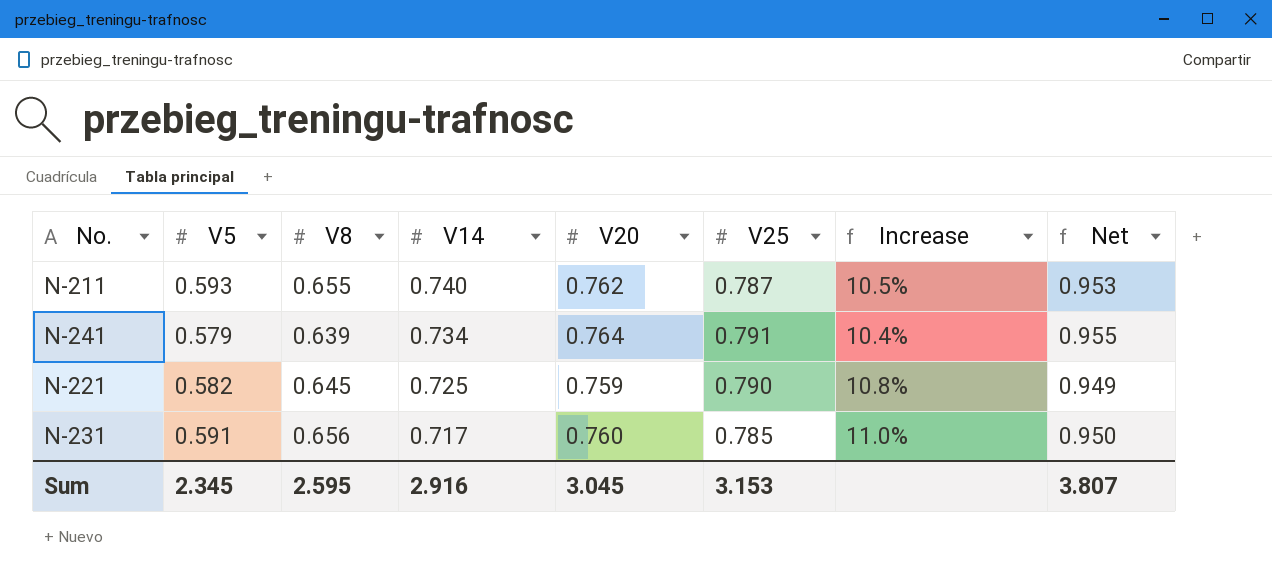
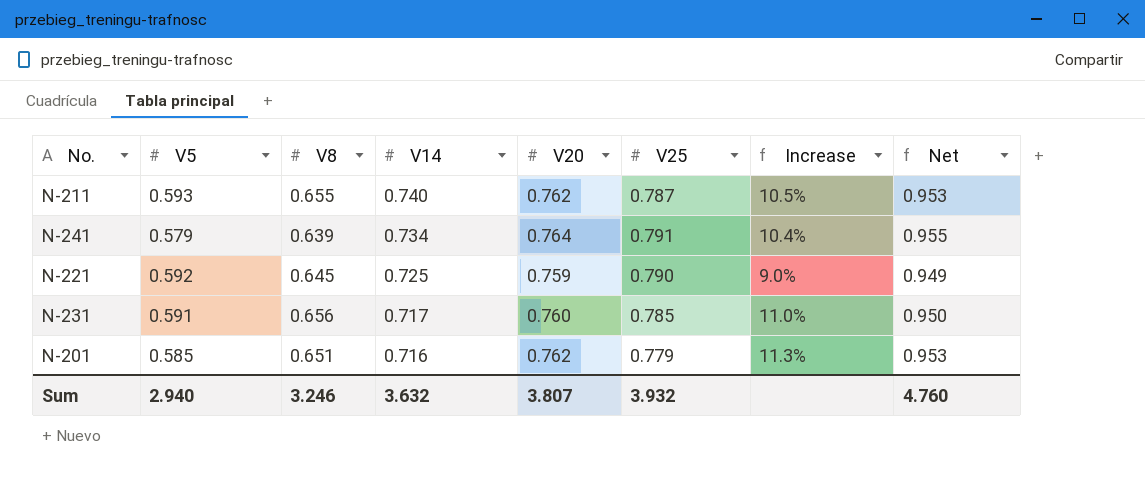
N-221 | V5: 0.582 -> 0.592
N-221 | Increase: 10.8% -> 9.0%
row N-201: none -> 0.585 | 0.651 | 0.716 | 0.762 | 0.779 | 11.3% | 0.953
Sum | V5: 2.345 -> 2.940
Sum | V8: 2.595 -> 3.246
Sum | V14: 2.916 -> 3.632
Sum | V20: 3.045 -> 3.807
Sum | V25: 3.153 -> 3.932
Sum | Net: 3.807 -> 4.760

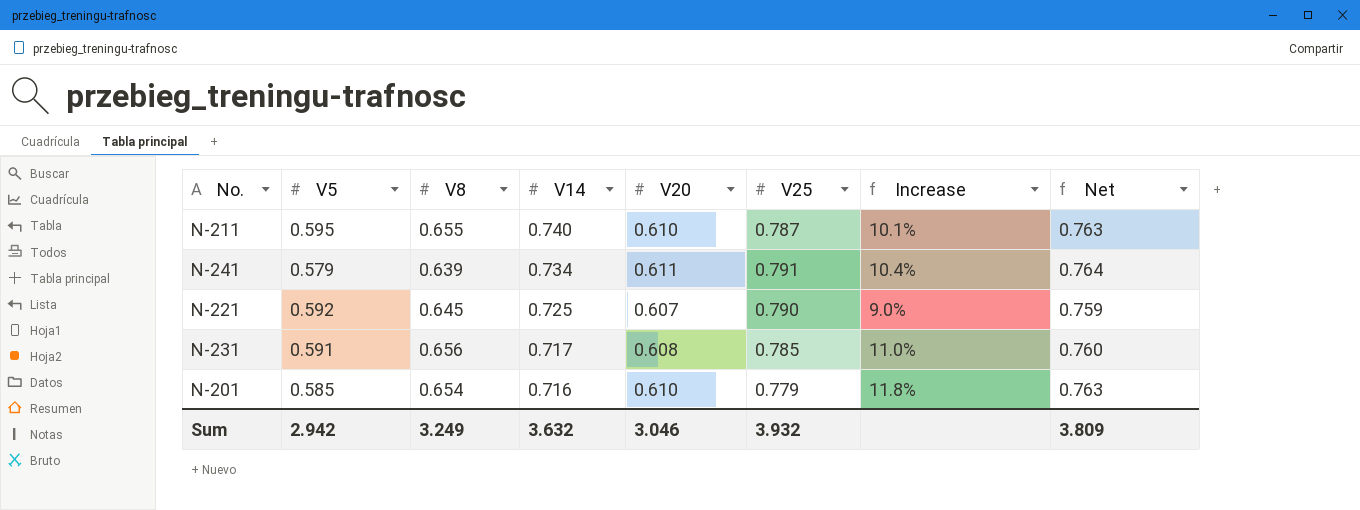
N-211 | V5: 0.593 -> 0.595
N-211 | V20: 0.762 -> 0.610
N-211 | Increase: 10.5% -> 10.1%
N-211 | Net: 0.953 -> 0.763
N-241 | V20: 0.764 -> 0.611
N-241 | Net: 0.955 -> 0.764
N-221 | V20: 0.759 -> 0.607
N-221 | Net: 0.949 -> 0.759
N-231 | V20: 0.760 -> 0.608
N-231 | Net: 0.950 -> 0.760
N-201 | V8: 0.651 -> 0.654
N-201 | V20: 0.762 -> 0.610
N-201 | Increase: 11.3% -> 11.8%
N-201 | Net: 0.953 -> 0.763
Sum | V5: 2.940 -> 2.942
Sum | V8: 3.246 -> 3.249
Sum | V20: 3.807 -> 3.046
Sum | Net: 4.760 -> 3.809

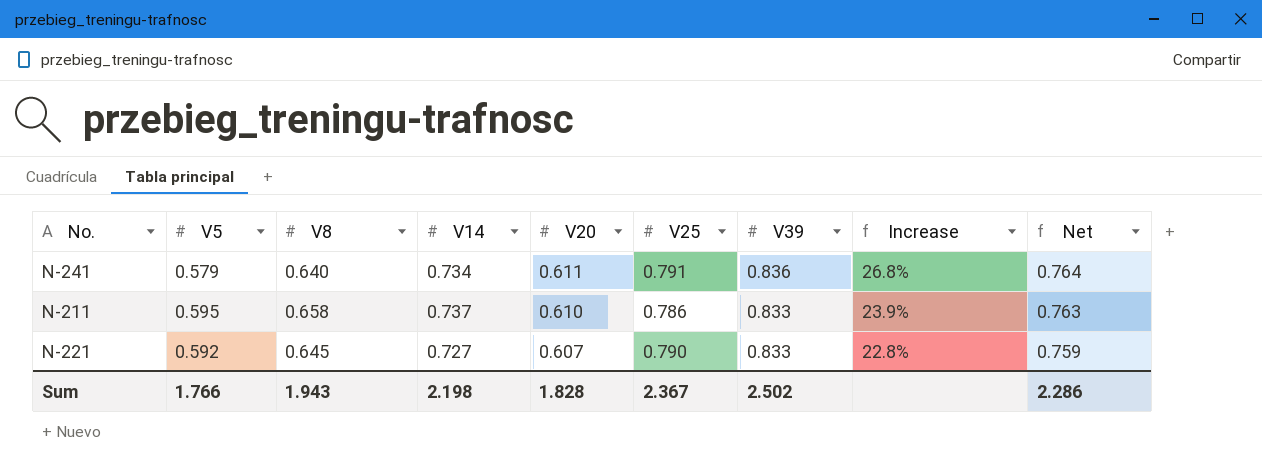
row order: V14 descending -> V20 descending
column V39 | position: none -> 7
column Increase | formula: ([V8] - [V5]) / [V5] -> ([V14] - [V5]) / [V5]
row N-231: 0.591 | 0.656 | 0.717 | 0.608 | 0.785 | 11.0% | 0.760 -> none
row N-201: 0.585 | 0.654 | 0.716 | 0.610 | 0.779 | 11.8% | 0.763 -> none
N-241 | V8: 0.639 -> 0.640
N-211 | V8: 0.655 -> 0.658
N-211 | V14: 0.740 -> 0.737
N-211 | V25: 0.787 -> 0.786
N-221 | V14: 0.725 -> 0.727
Sum | V5: 2.942 -> 1.766
Sum | V8: 3.249 -> 1.943
Sum | V14: 3.632 -> 2.198
Sum | V20: 3.046 -> 1.828
Sum | V25: 3.932 -> 2.367
Sum | Net: 3.809 -> 2.286

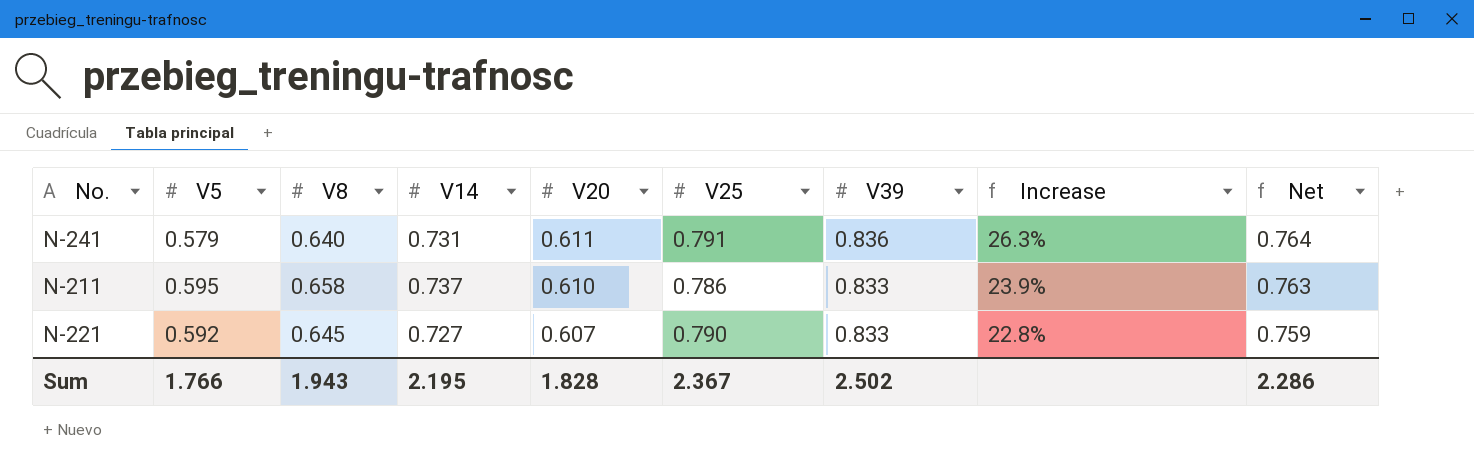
N-241 | V14: 0.734 -> 0.731
N-241 | Increase: 26.8% -> 26.3%
Sum | V14: 2.198 -> 2.195

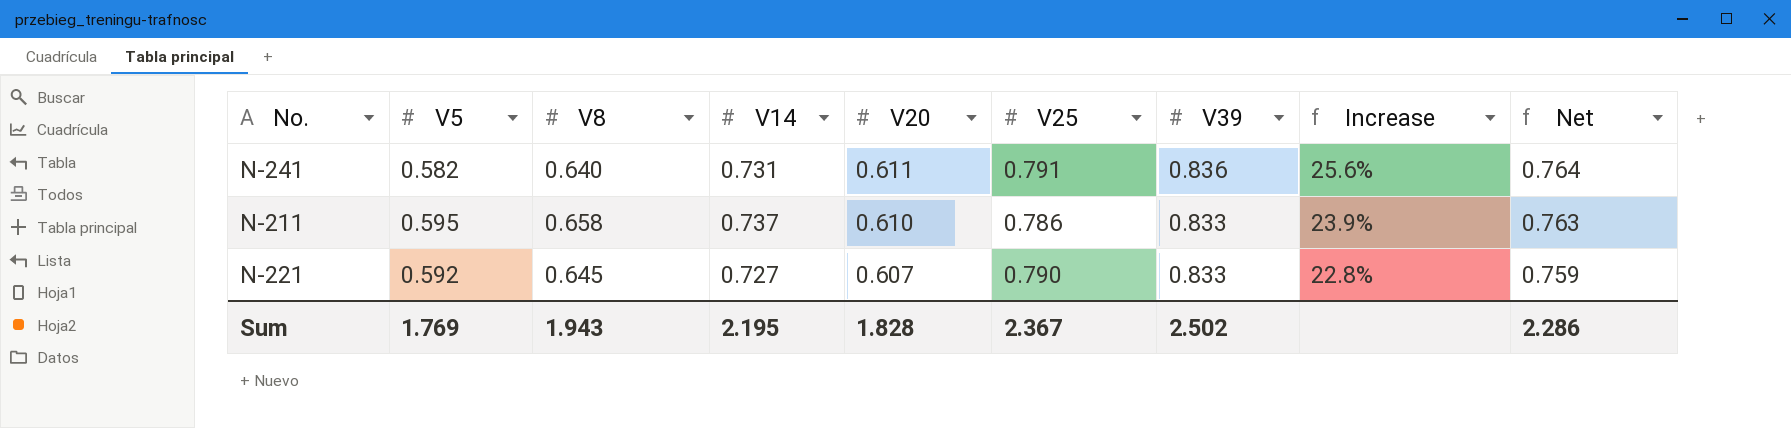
N-241 | V5: 0.579 -> 0.582
N-241 | Increase: 26.3% -> 25.6%
Sum | V5: 1.766 -> 1.769

